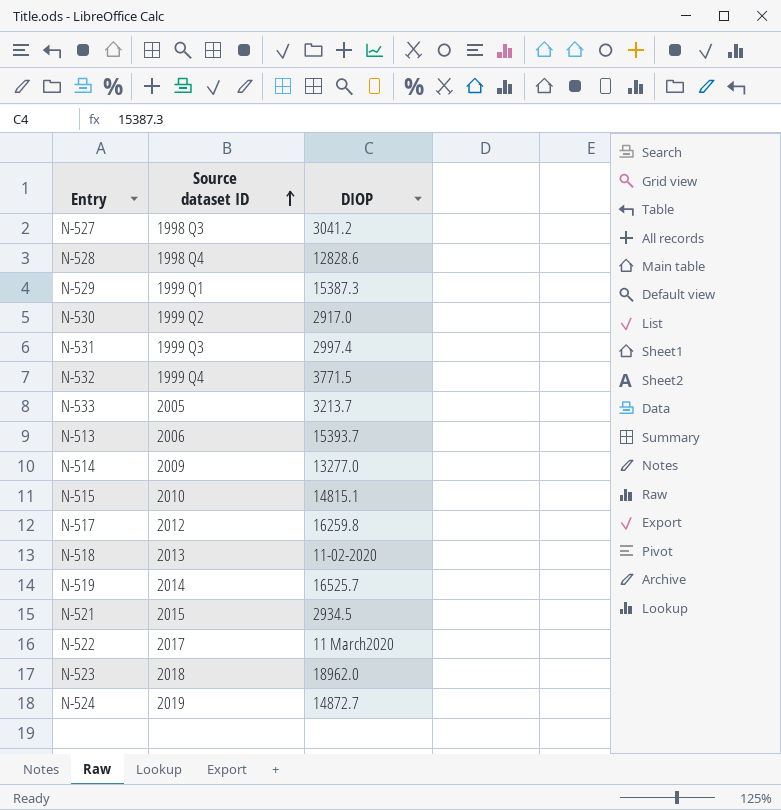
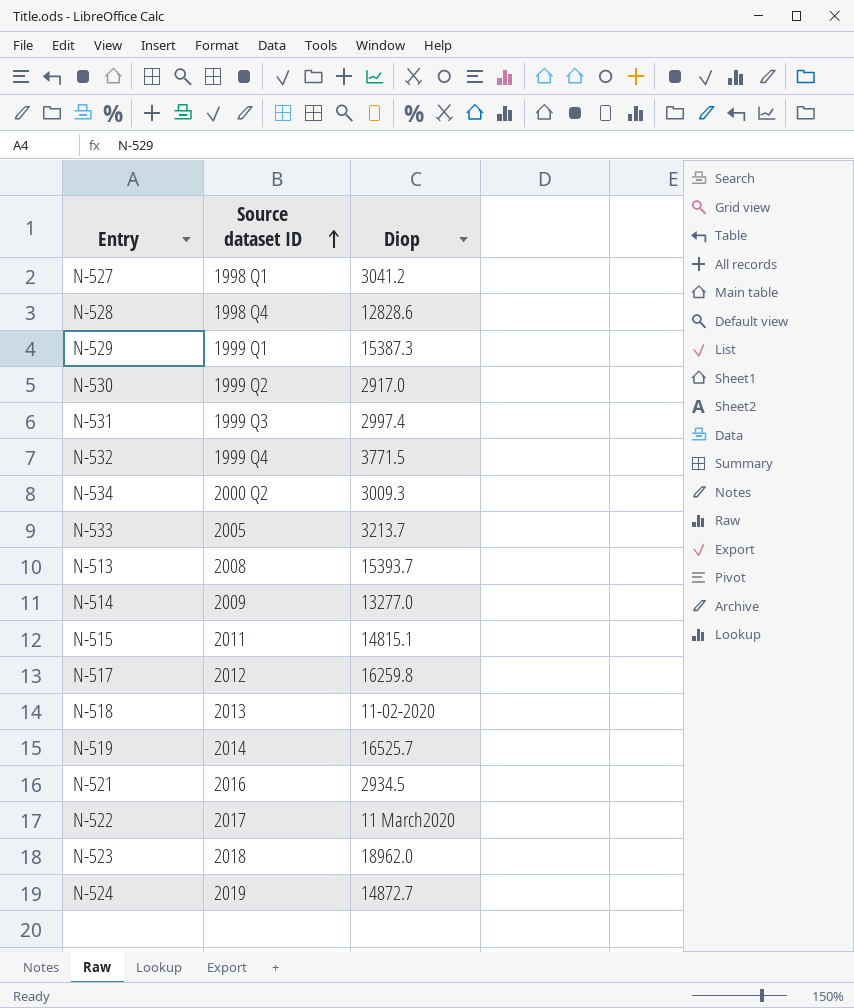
column name: DIOP -> Diop
N-527 | Source dataset ID: 1998 Q3 -> 1998 Q1
row N-534: none -> 2000 Q2 | 3009.3
N-513 | Source dataset ID: 2006 -> 2008
N-515 | Source dataset ID: 2010 -> 2011
N-521 | Source dataset ID: 2015 -> 2016

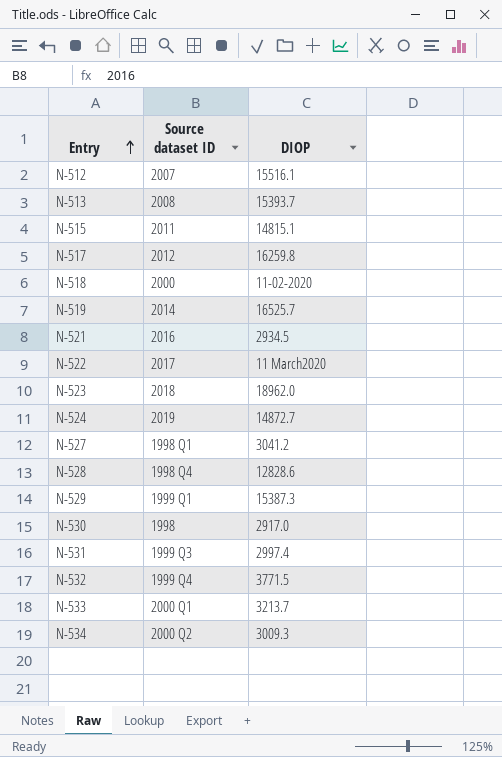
row order: Source dataset ID ascending -> Entry ascending
column name: Diop -> DIOP
row N-514: 2009 | 13277.0 -> none
row N-512: none -> 2007 | 15516.1
N-518 | Source dataset ID: 2013 -> 2000
N-530 | Source dataset ID: 1999 Q2 -> 1998
N-533 | Source dataset ID: 2005 -> 2000 Q1

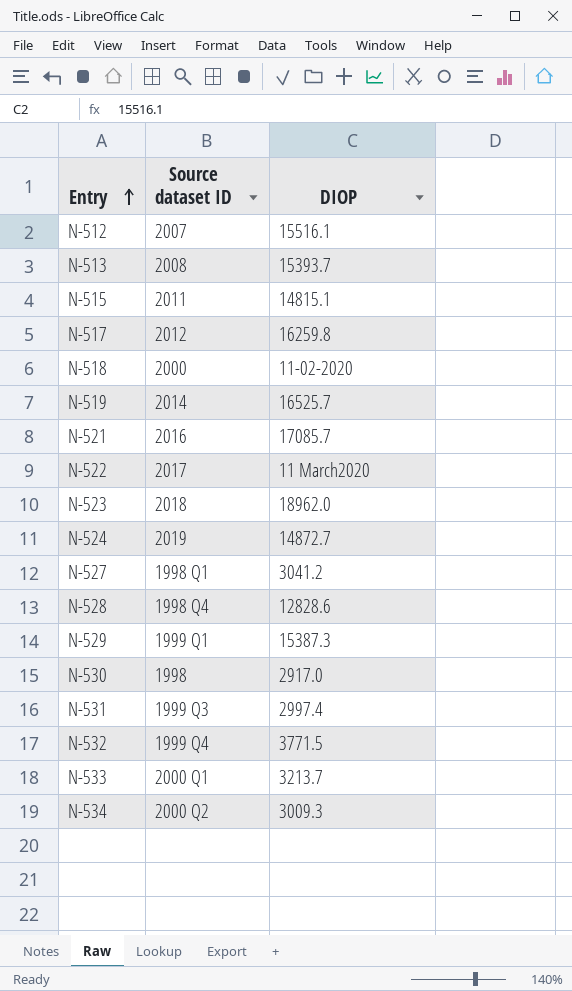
N-521 | DIOP: 2934.5 -> 17085.7

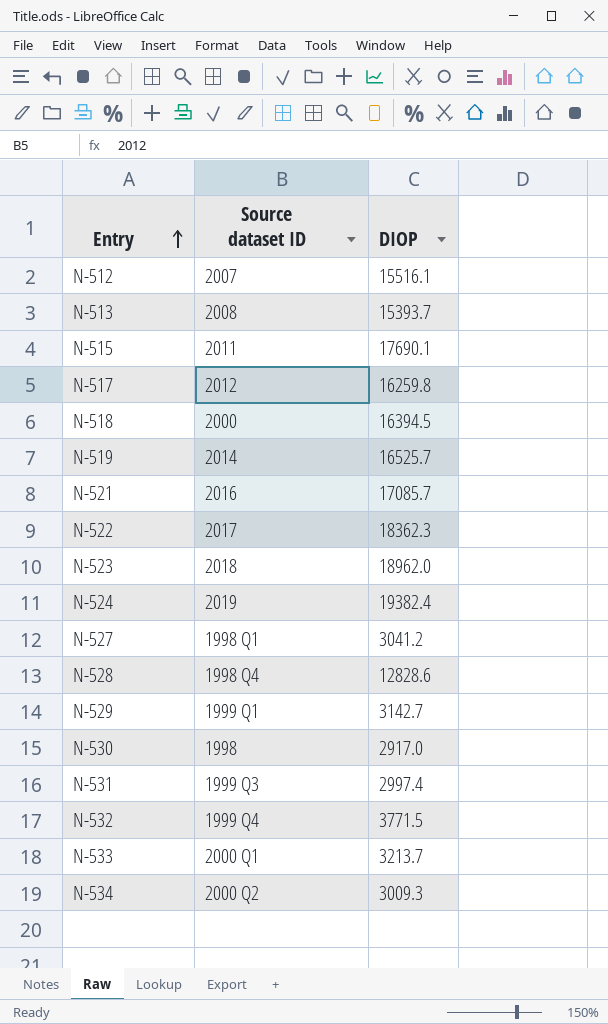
N-515 | DIOP: 14815.1 -> 17690.1
N-518 | DIOP: 11-02-2020 -> 16394.5
N-522 | DIOP: 11 March2020 -> 18362.3
N-524 | DIOP: 14872.7 -> 19382.4
N-529 | DIOP: 15387.3 -> 3142.7

